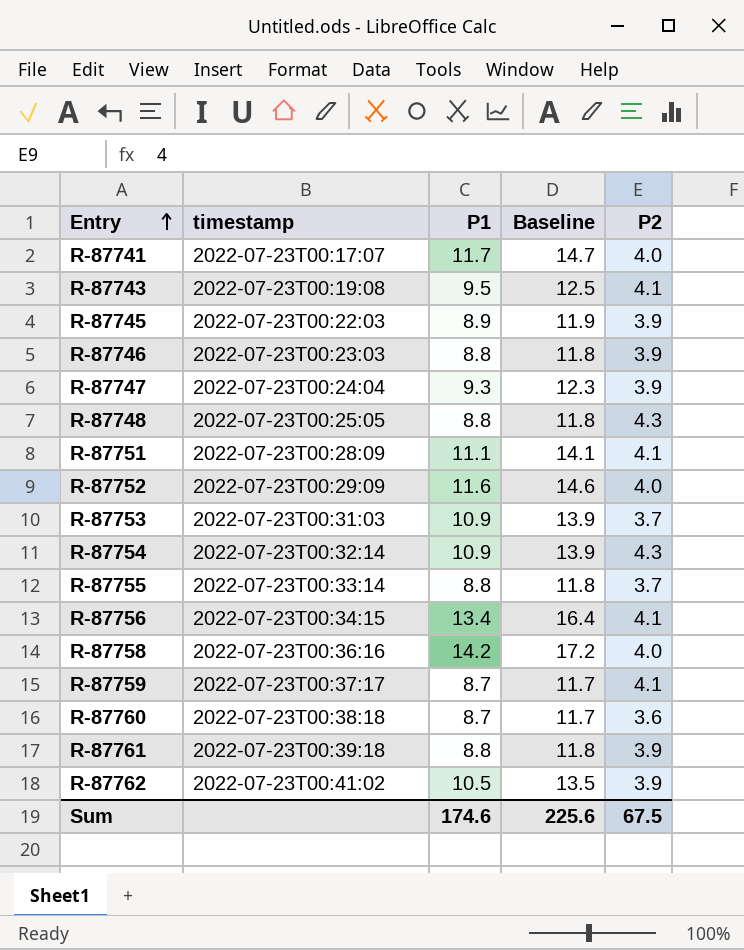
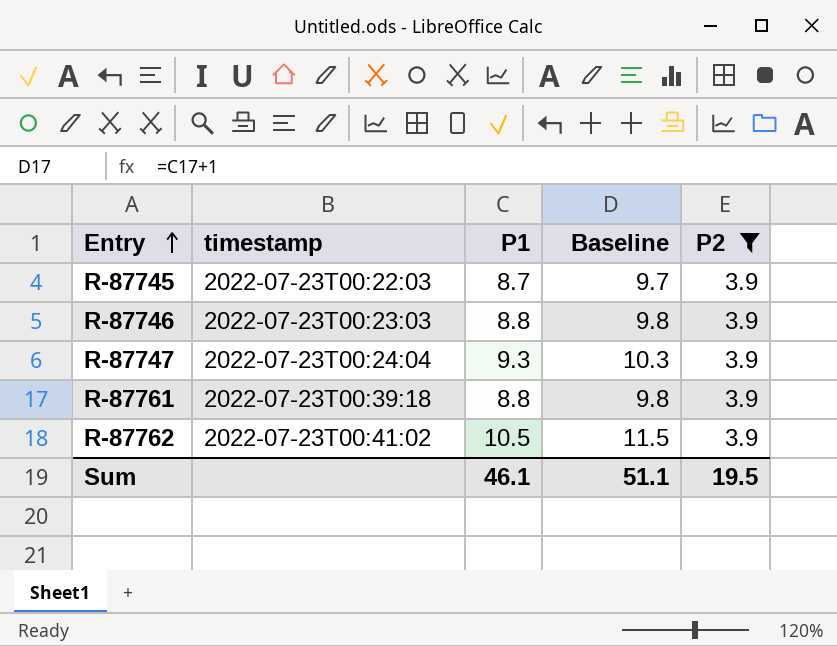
filter: none -> P2 = 3.9
column Baseline | formula: [P1] + 3 -> [P1] + 1
R-87745 | P1: 8.9 -> 8.7
Sum | P1: 174.6 -> 46.1
Sum | Baseline: 225.6 -> 51.1
Sum | P2: 67.5 -> 19.5

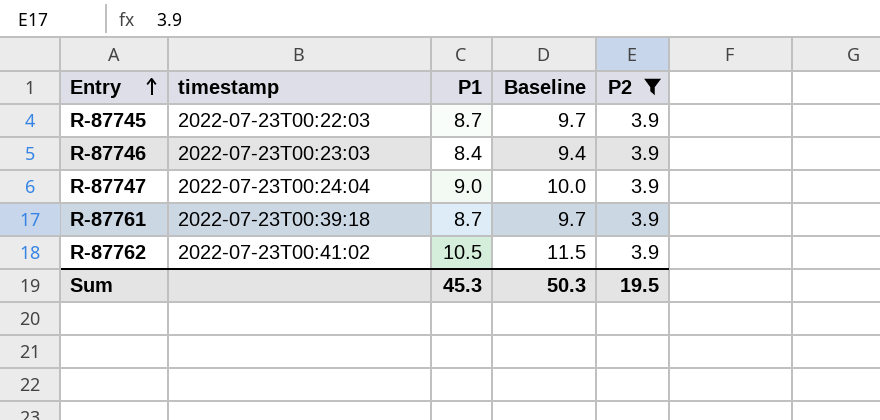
R-87746 | P1: 8.8 -> 8.4
R-87746 | Baseline: 9.8 -> 9.4
R-87747 | P1: 9.3 -> 9.0
R-87747 | Baseline: 10.3 -> 10.0
R-87761 | P1: 8.8 -> 8.7
R-87761 | Baseline: 9.8 -> 9.7
Sum | P1: 46.1 -> 45.3
Sum | Baseline: 51.1 -> 50.3

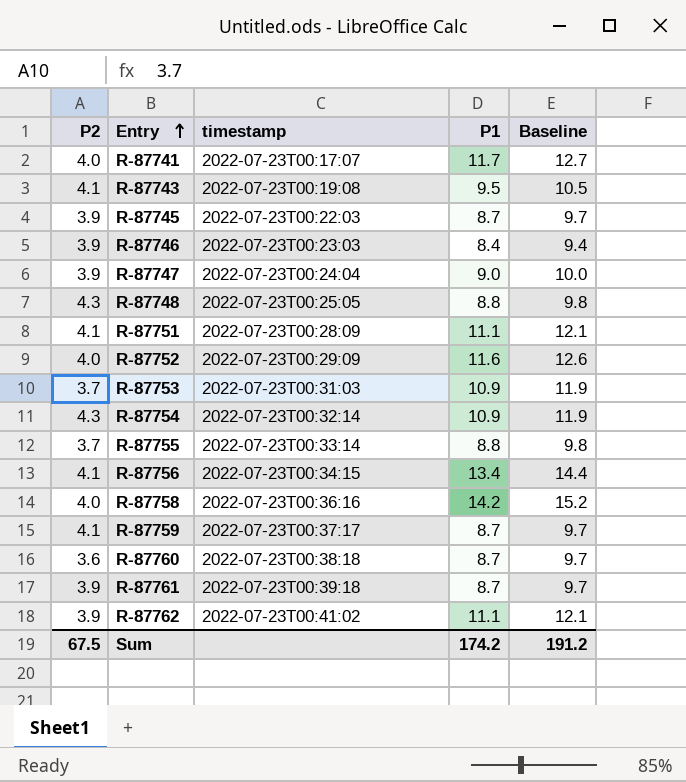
filter: P2 = 3.9 -> none
column P2 | position: 5 -> 1
R-87762 | P1: 10.5 -> 11.1
R-87762 | Baseline: 11.5 -> 12.1
Sum | P2: 19.5 -> 67.5
Sum | P1: 45.3 -> 174.2
Sum | Baseline: 50.3 -> 191.2

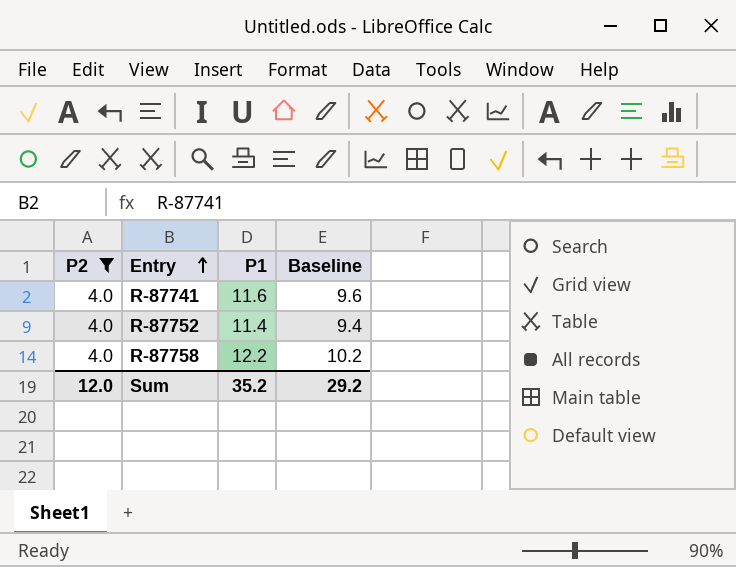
filter: none -> P2 = 4.0
column timestamp | position: 3 -> none
column Baseline | formula: [P1] + 1 -> [P1] - 2
R-87741 | P1: 11.7 -> 11.6
R-87752 | P1: 11.6 -> 11.4
R-87758 | P1: 14.2 -> 12.2
Sum | P2: 67.5 -> 12.0
Sum | P1: 174.2 -> 35.2
Sum | Baseline: 191.2 -> 29.2

